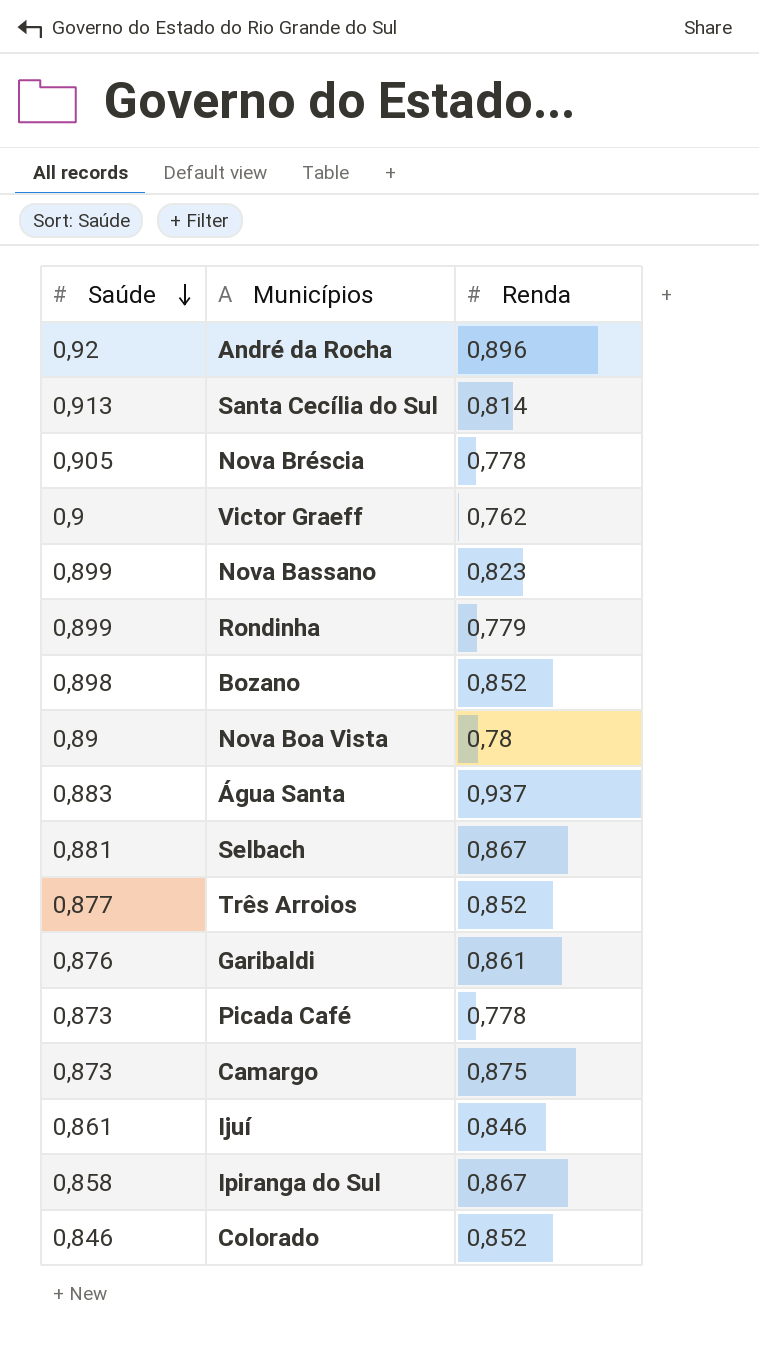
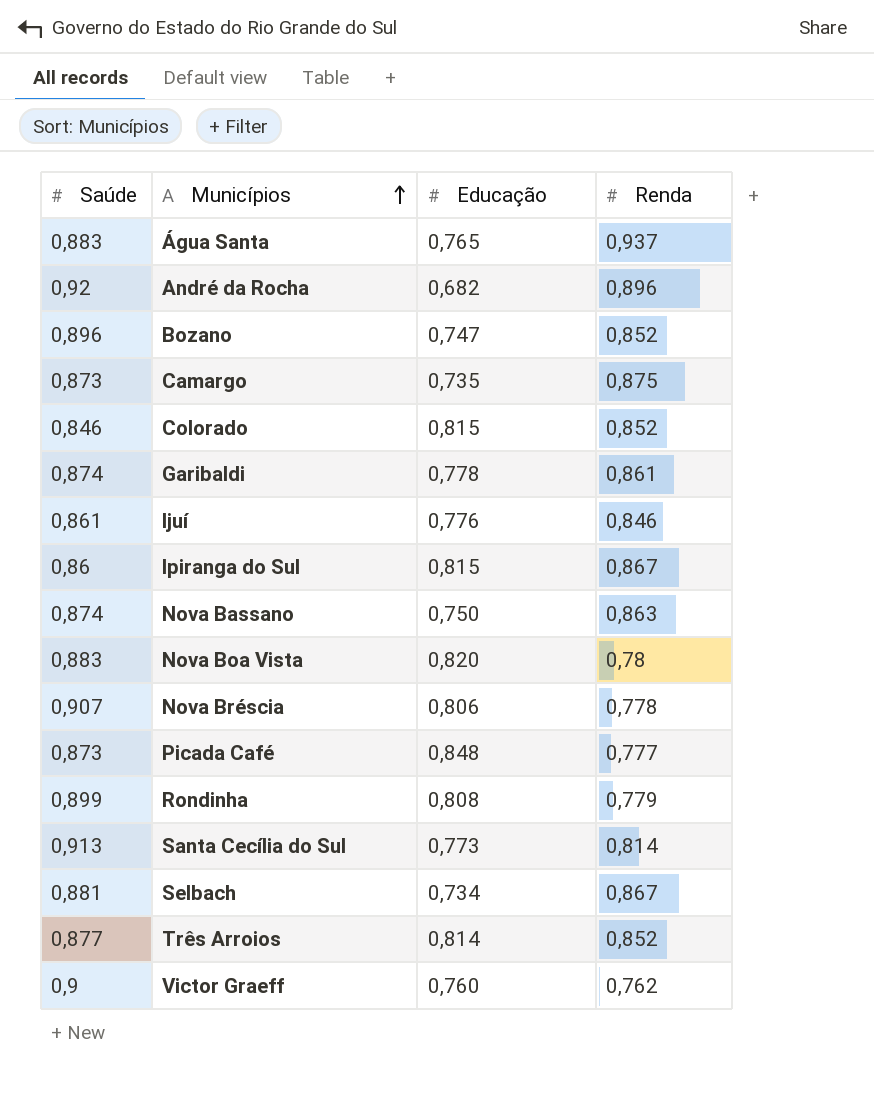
row order: Saúde descending -> Municípios ascending
column Educação | position: none -> 3
Bozano | Saúde: 0,898 -> 0,896
Garibaldi | Saúde: 0,876 -> 0,874
Ipiranga do Sul | Saúde: 0,858 -> 0,86
Nova Bassano | Saúde: 0,899 -> 0,874
Nova Bassano | Renda: 0,823 -> 0,863
Nova Boa Vista | Saúde: 0,89 -> 0,883
Nova Bréscia | Saúde: 0,905 -> 0,907
Picada Café | Renda: 0,778 -> 0,777

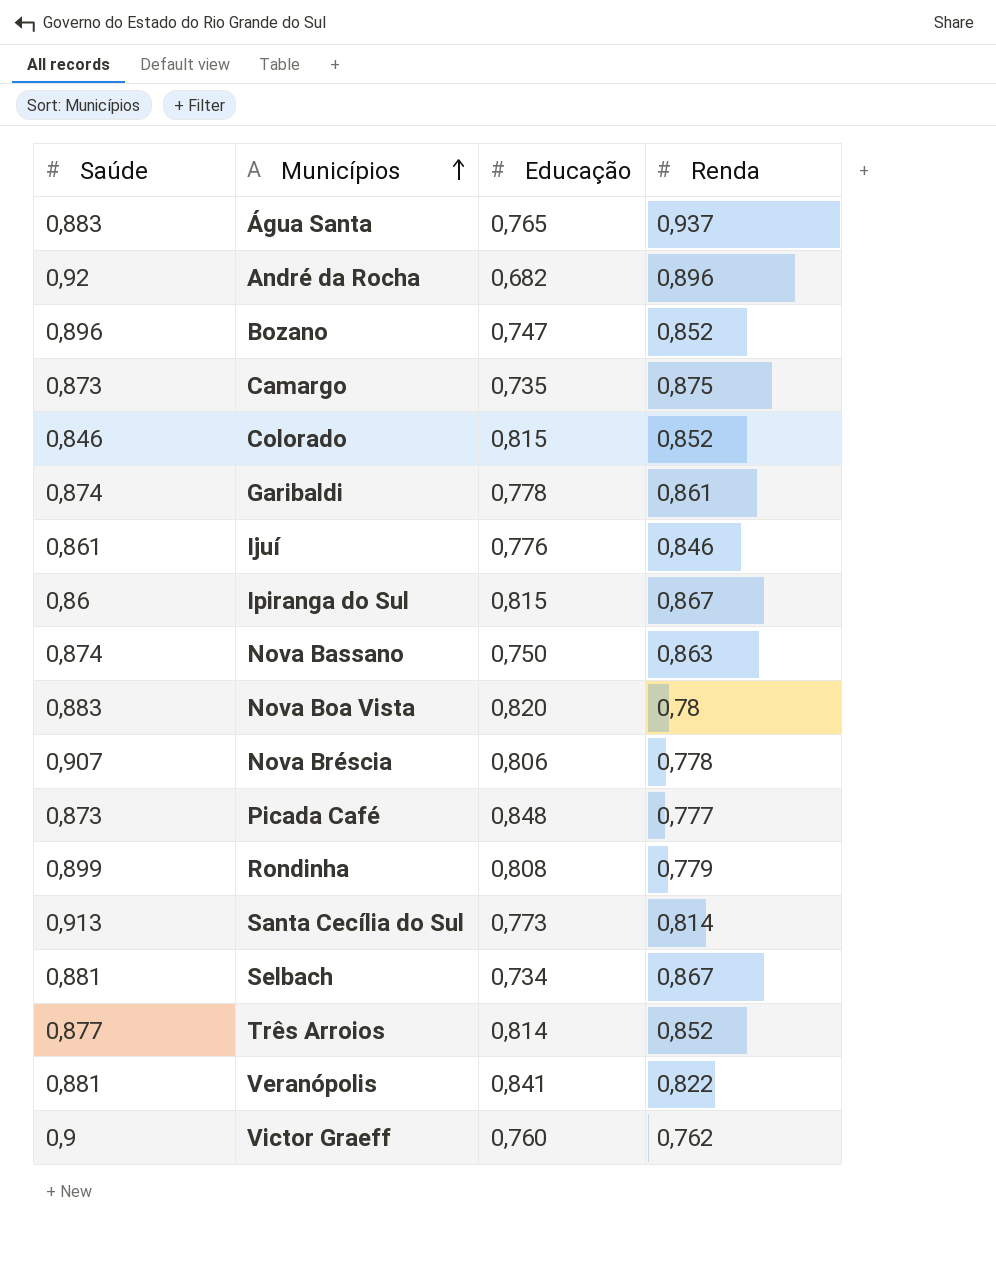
row Veranópolis: none -> 0,881 | 0,841 | 0,822

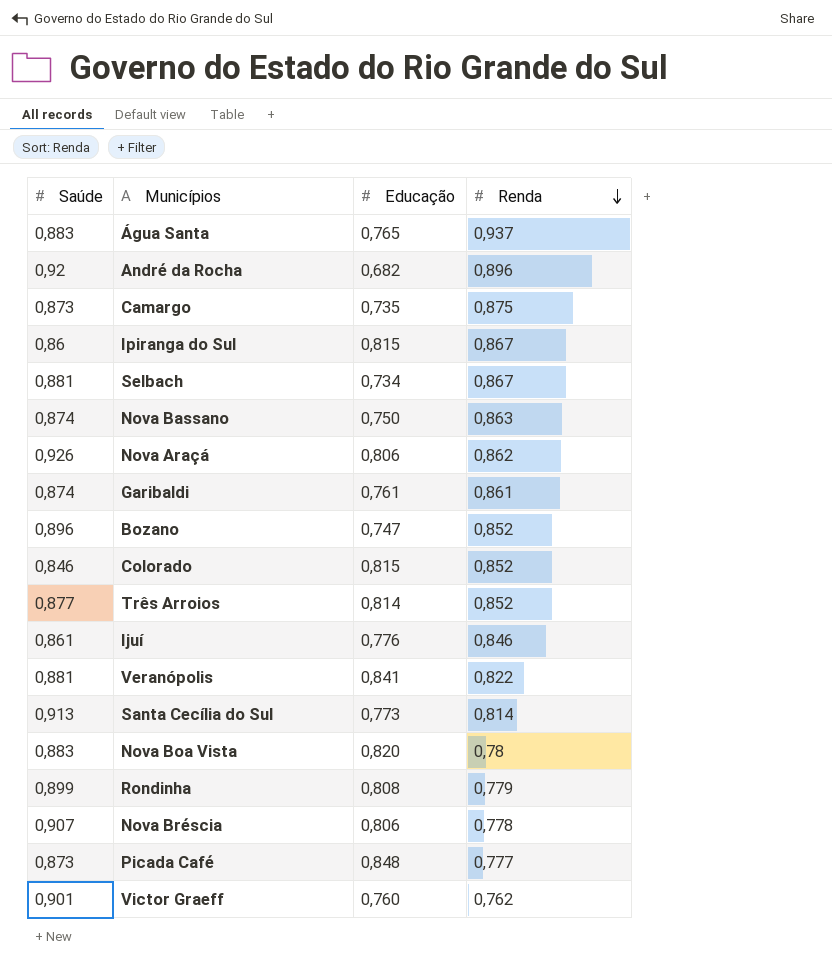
row order: Municípios ascending -> Renda descending
row Nova Araçá: none -> 0,926 | 0,806 | 0,862
Garibaldi | Educação: 0,778 -> 0,761
Victor Graeff | Saúde: 0,9 -> 0,901

